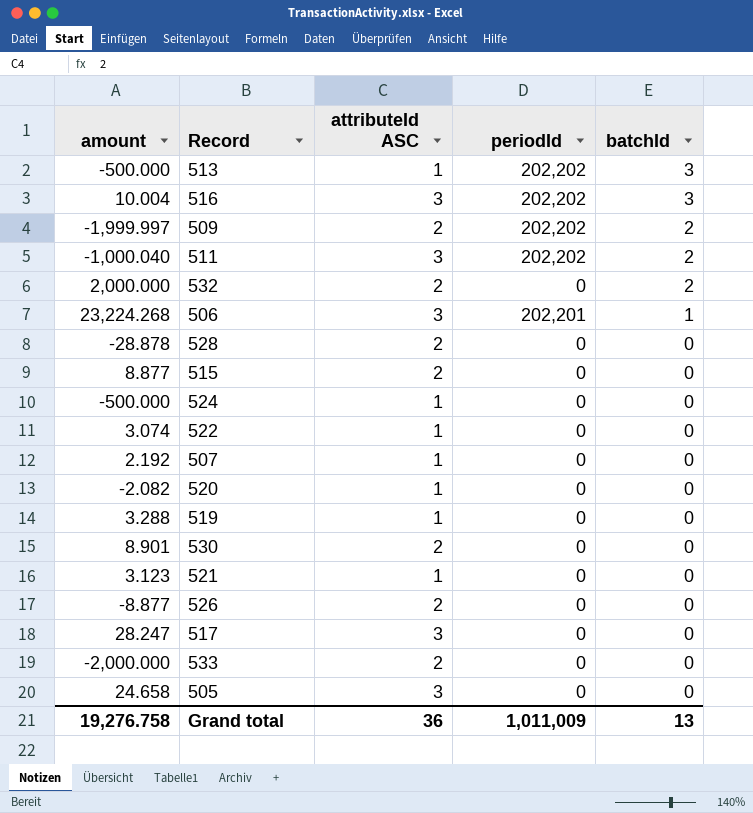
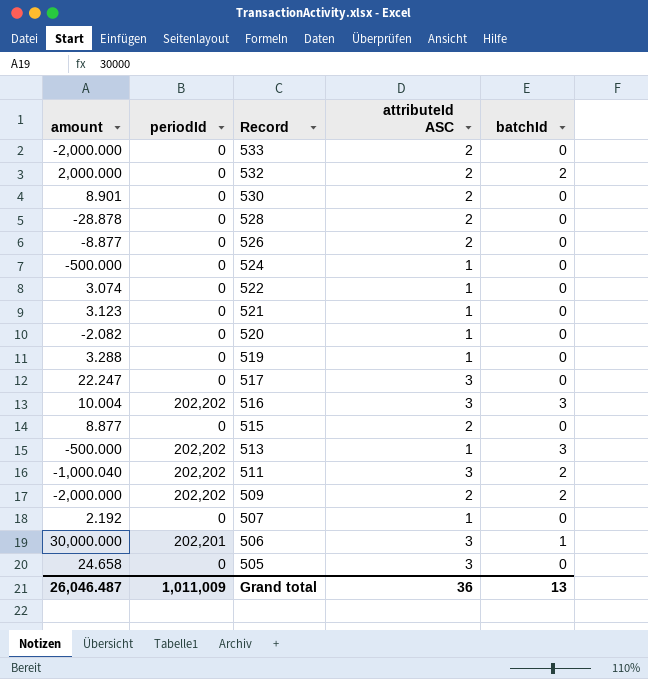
row order: batchId descending -> Record descending
column periodId | position: 4 -> 2
517 | amount: 28.247 -> 22.247
509 | amount: -1,999.997 -> -2,000.000
506 | amount: 23,224.268 -> 30,000.000
Grand total | amount: 19,276.758 -> 26,046.487

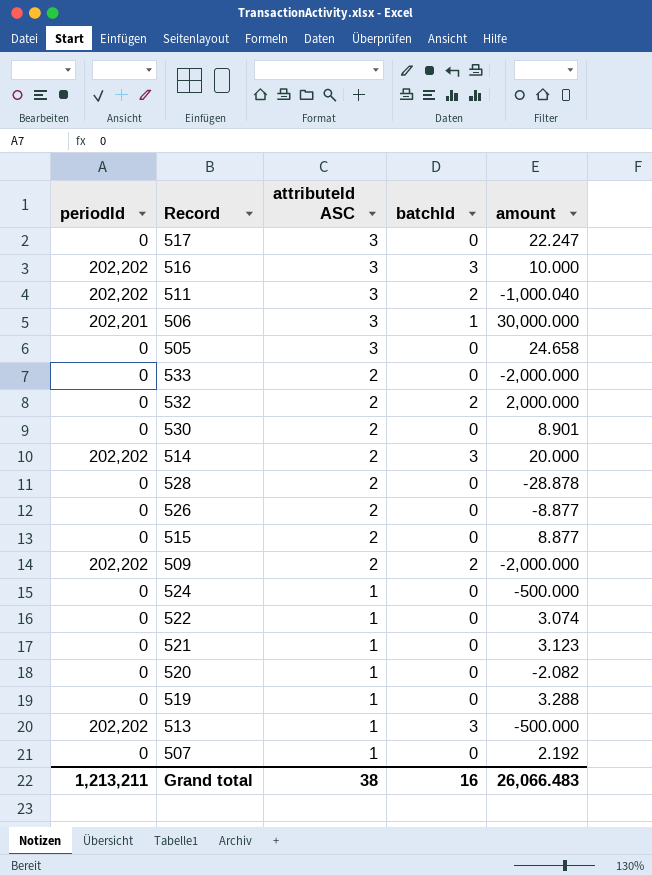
row order: Record descending -> attributeId ASC descending
column amount | position: 1 -> 5
516 | amount: 10.004 -> 10.000
row 514: none -> 202,202 | 2 | 3 | 20.000
Grand total | periodId: 1,011,009 -> 1,213,211
Grand total | attributeId ASC: 36 -> 38
Grand total | batchId: 13 -> 16
Grand total | amount: 26,046.487 -> 26,066.483

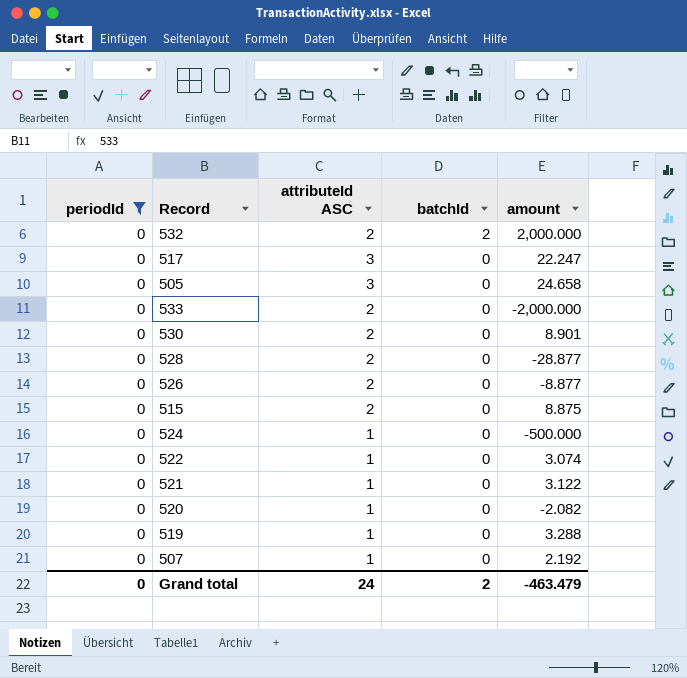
filter: none -> periodId = 0
row order: attributeId ASC descending -> batchId descending
528 | amount: -28.878 -> -28.877
515 | amount: 8.877 -> 8.875
521 | amount: 3.123 -> 3.122
Grand total | periodId: 1,213,211 -> 0
Grand total | attributeId ASC: 38 -> 24
Grand total | batchId: 16 -> 2
Grand total | amount: 26,066.483 -> -463.479

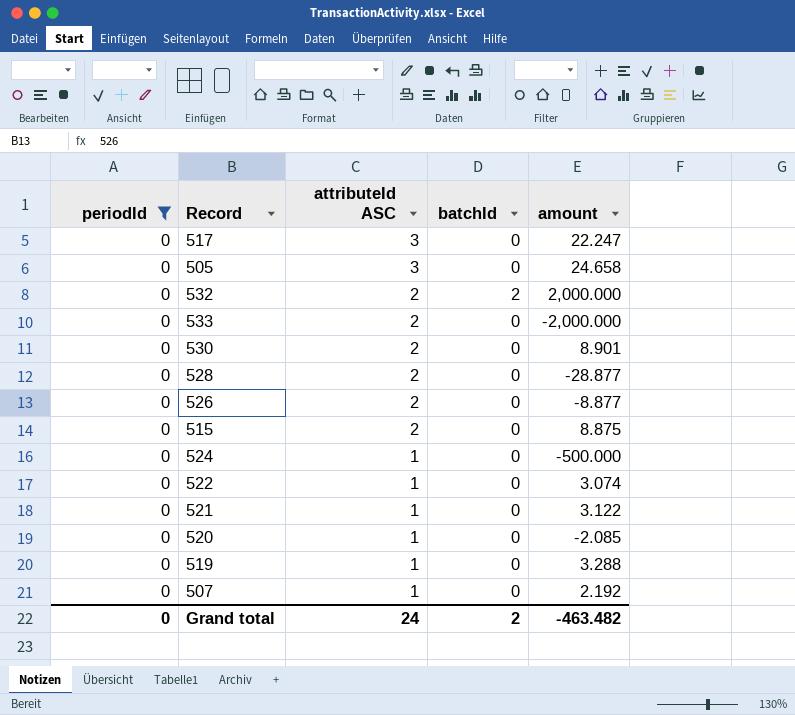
row order: batchId descending -> attributeId ASC descending
520 | amount: -2.082 -> -2.085
Grand total | amount: -463.479 -> -463.482

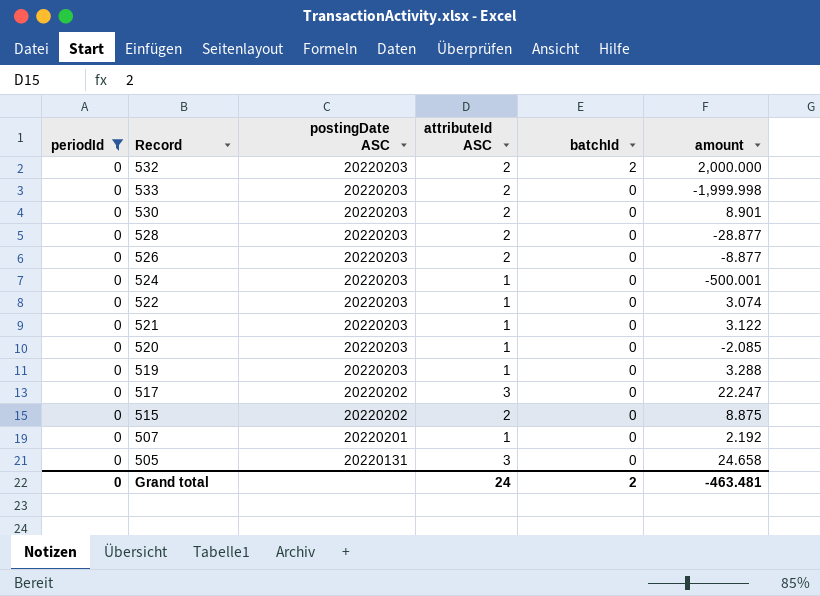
row order: attributeId ASC descending -> postingDate ASC descending
column postingDate ASC | position: none -> 3
533 | amount: -2,000.000 -> -1,999.998
524 | amount: -500.000 -> -500.001
Grand total | amount: -463.482 -> -463.481

